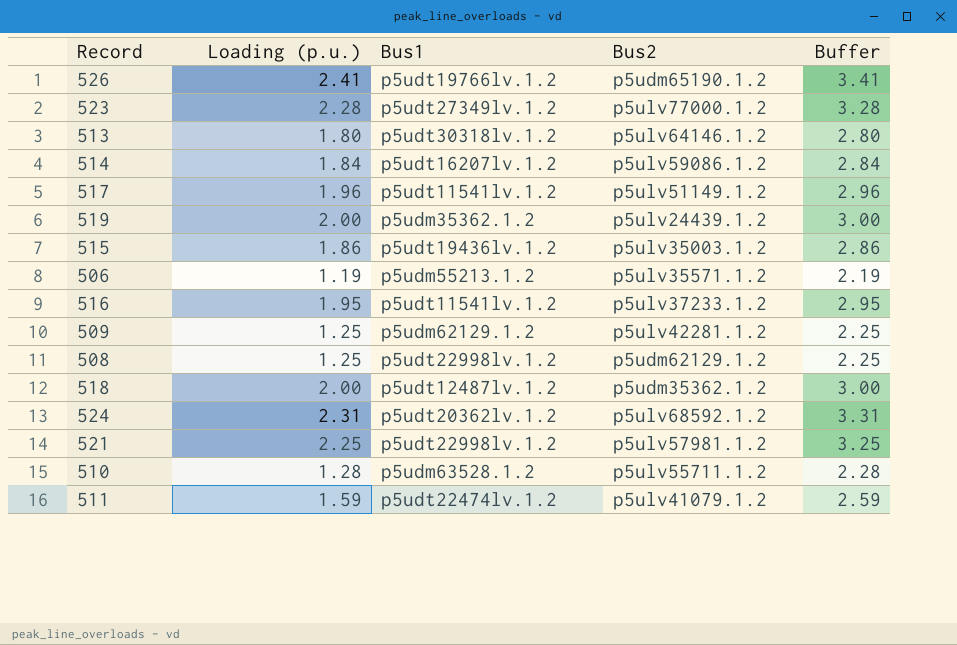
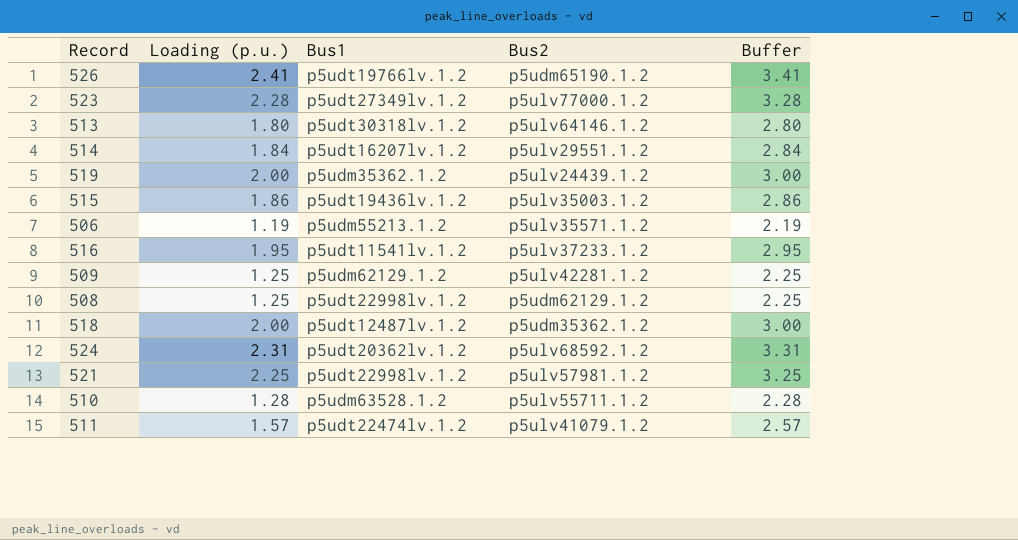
row 517: 1.96 | p5udt11541lv.1.2 | p5ulv51149.1.2 | 2.96 -> none
514 | Bus2: p5ulv59086.1.2 -> p5ulv29551.1.2
511 | Loading (p.u.): 1.59 -> 1.57
511 | Buffer: 2.59 -> 2.57

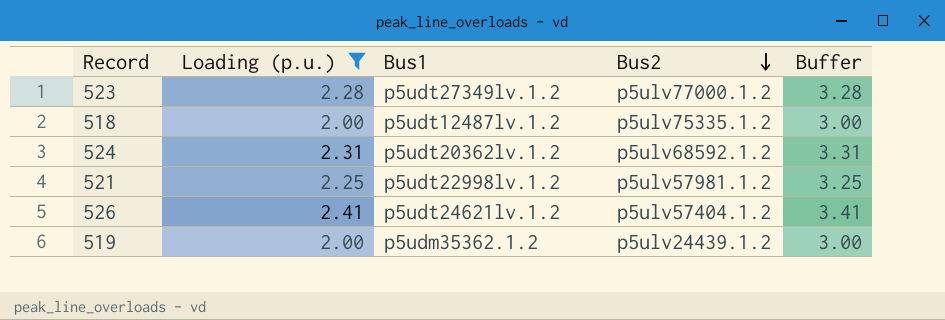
filter: none -> Loading (p.u.) >= 2.00
row order: none -> Bus2 descending
518 | Bus2: p5udm35362.1.2 -> p5ulv75335.1.2
526 | Bus1: p5udt19766lv.1.2 -> p5udt24621lv.1.2
526 | Bus2: p5udm65190.1.2 -> p5ulv57404.1.2

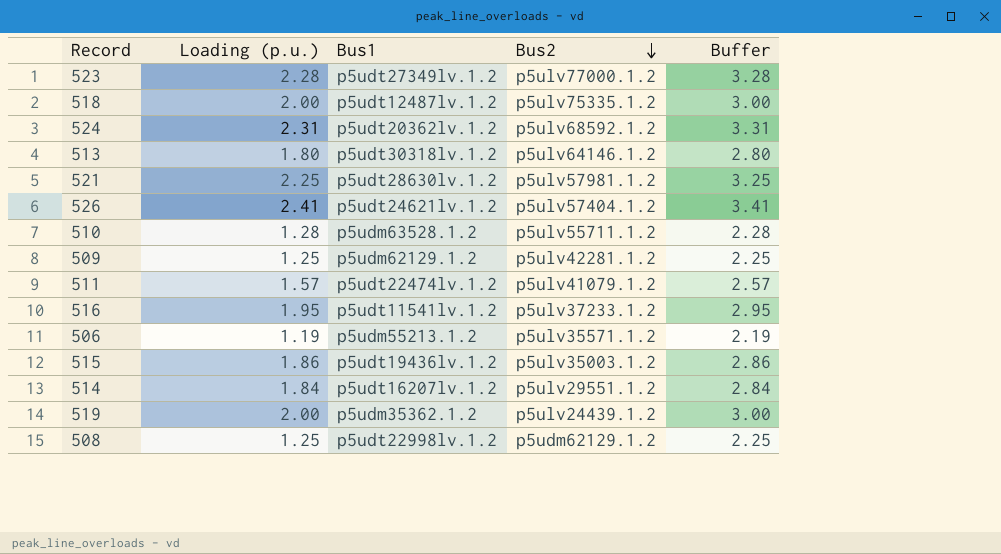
filter: Loading (p.u.) >= 2.00 -> none
521 | Bus1: p5udt22998lv.1.2 -> p5udt28630lv.1.2

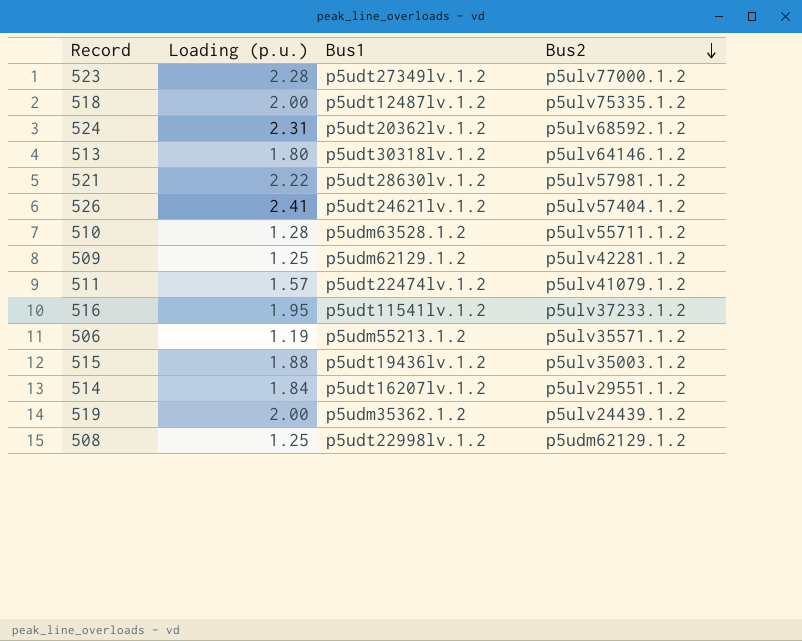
column Buffer | formula: [Loading (p.u.)] + 1 -> none
521 | Loading (p.u.): 2.25 -> 2.22
515 | Loading (p.u.): 1.86 -> 1.88

